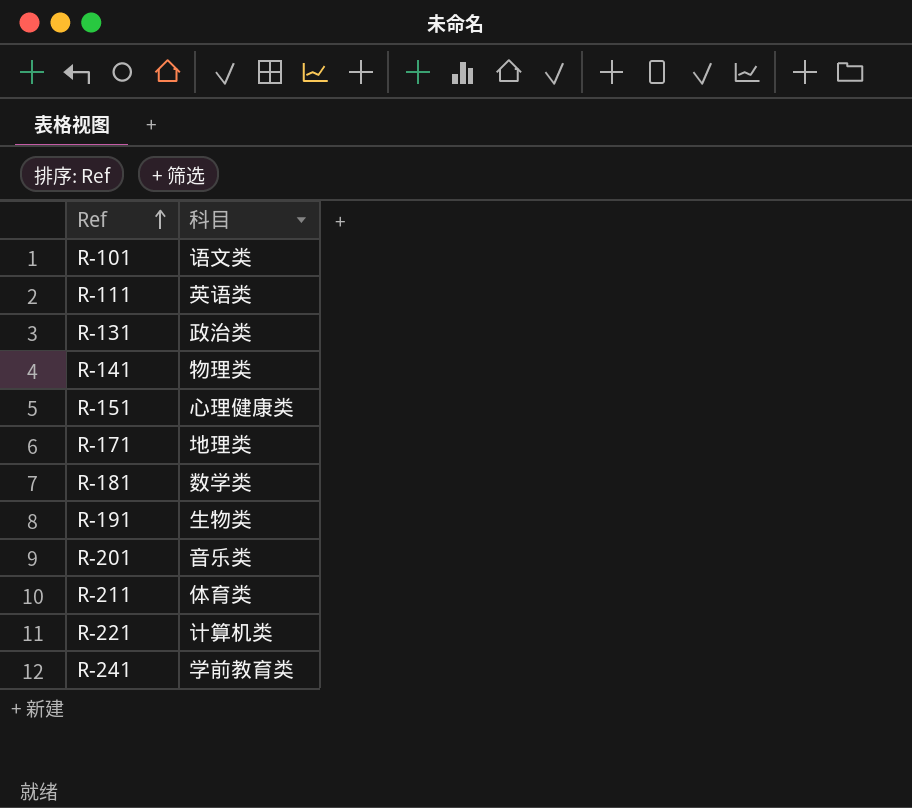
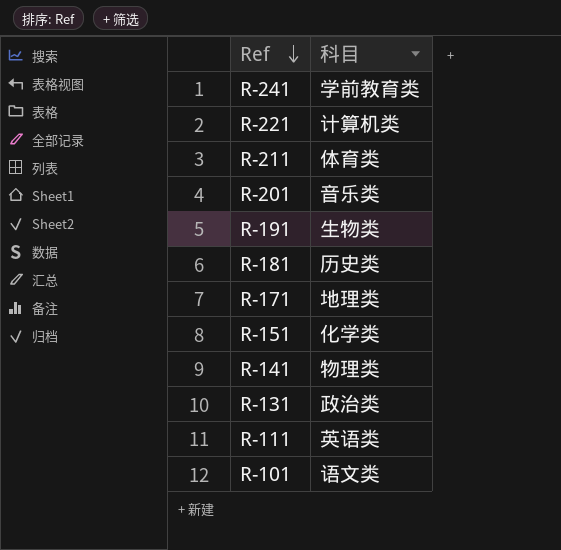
row order: Ref ascending -> Ref descending
R-181 | 科目: 数学类 -> 历史类
R-151 | 科目: 心理健康类 -> 化学类

